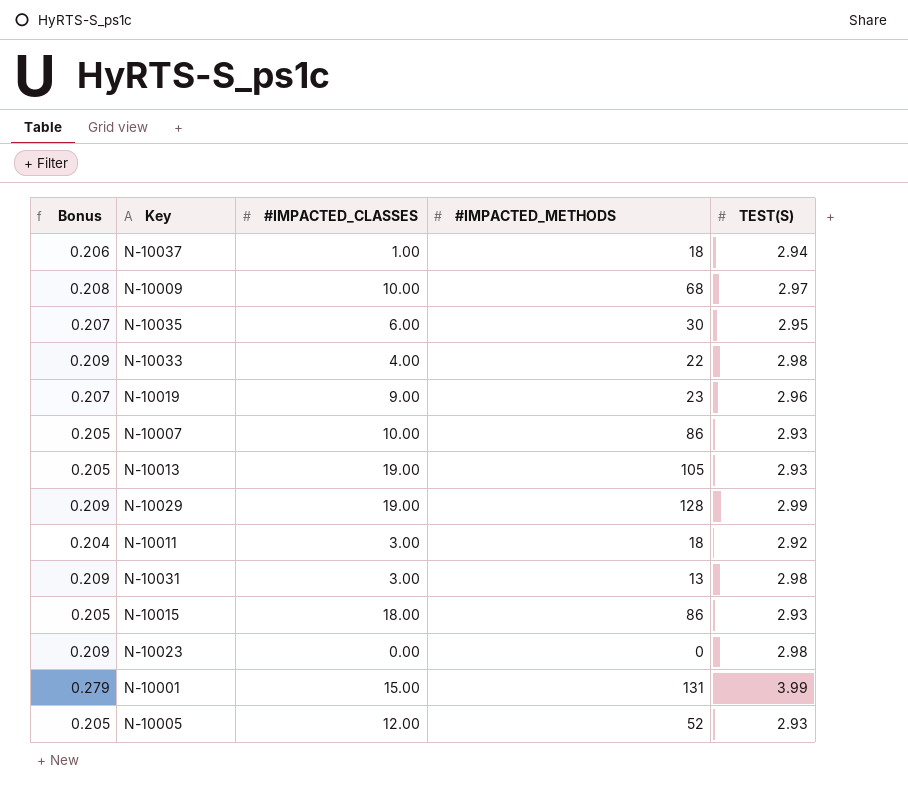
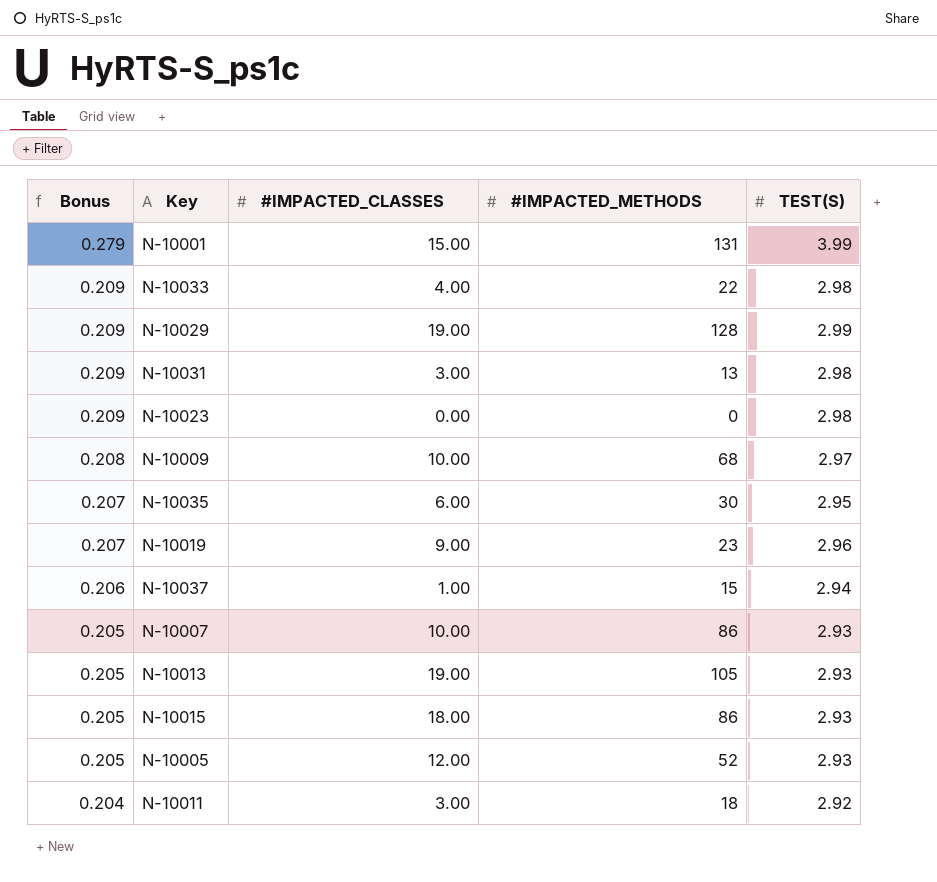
row order: none -> Bonus descending
N-10037 | #IMPACTED_METHODS: 18 -> 15

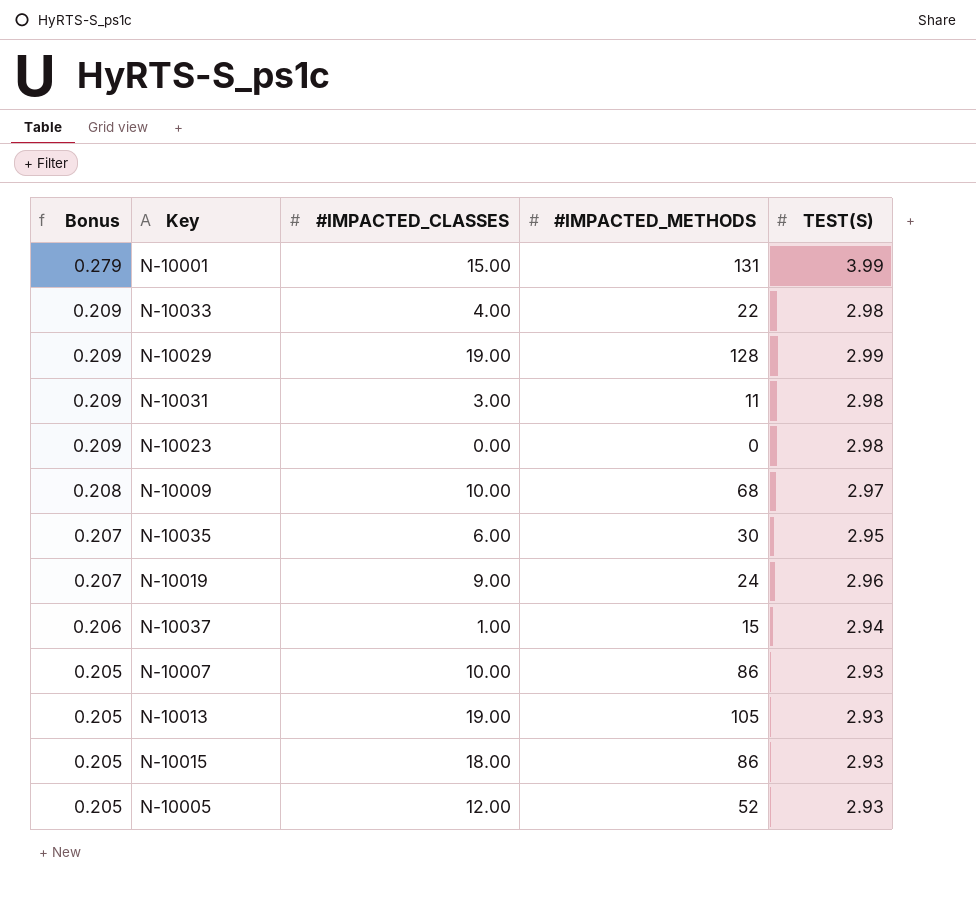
row N-10011: 0.204 | 3.00 | 18 | 2.92 -> none
N-10031 | #IMPACTED_METHODS: 13 -> 11
N-10019 | #IMPACTED_METHODS: 23 -> 24

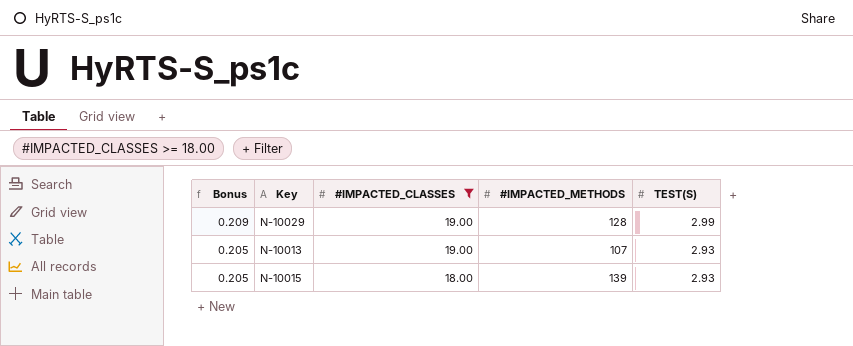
filter: none -> #IMPACTED_CLASSES >= 18.00
N-10013 | #IMPACTED_METHODS: 105 -> 107
N-10015 | #IMPACTED_METHODS: 86 -> 139

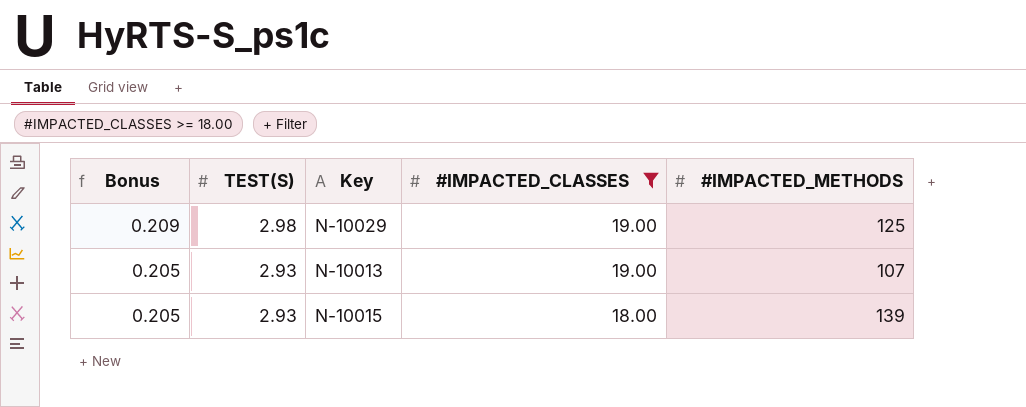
column TEST(S) | position: 5 -> 2
N-10029 | TEST(S): 2.99 -> 2.98
N-10029 | #IMPACTED_METHODS: 128 -> 125

